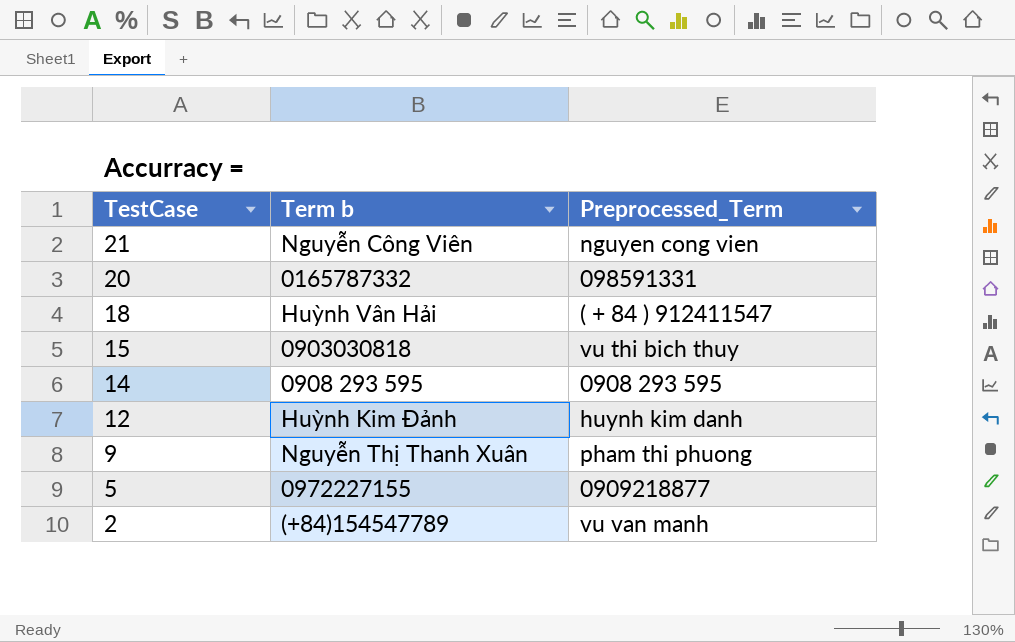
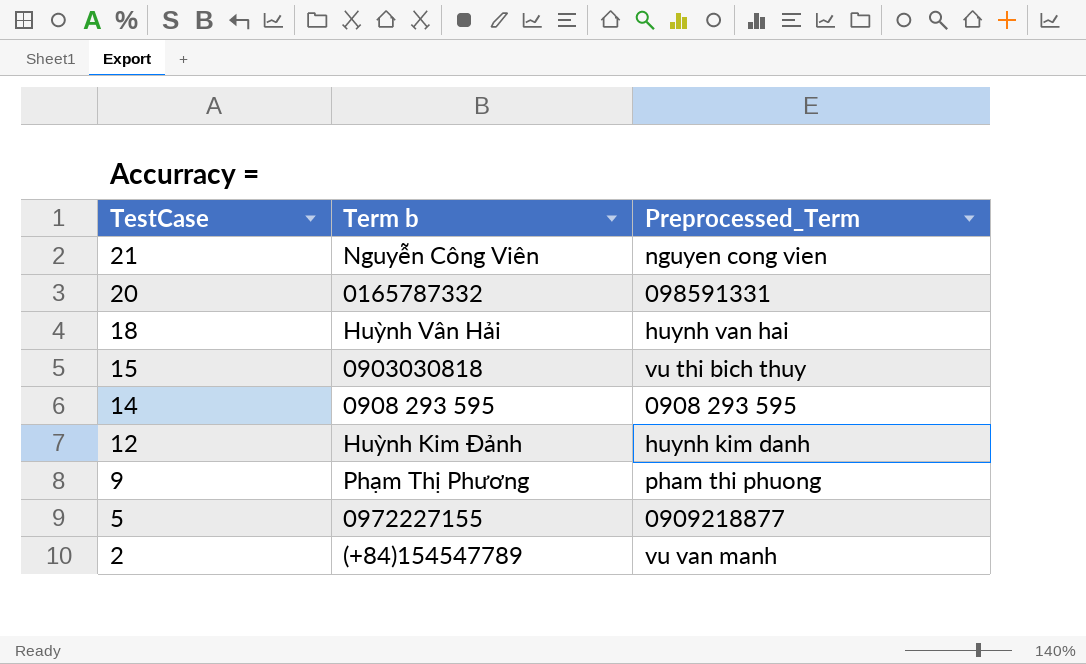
18 | Preprocessed_Term: ( + 84 ) 912411547 -> huynh van hai
9 | Term b: Nguyễn Thị Thanh Xuân -> Phạm Thị Phương

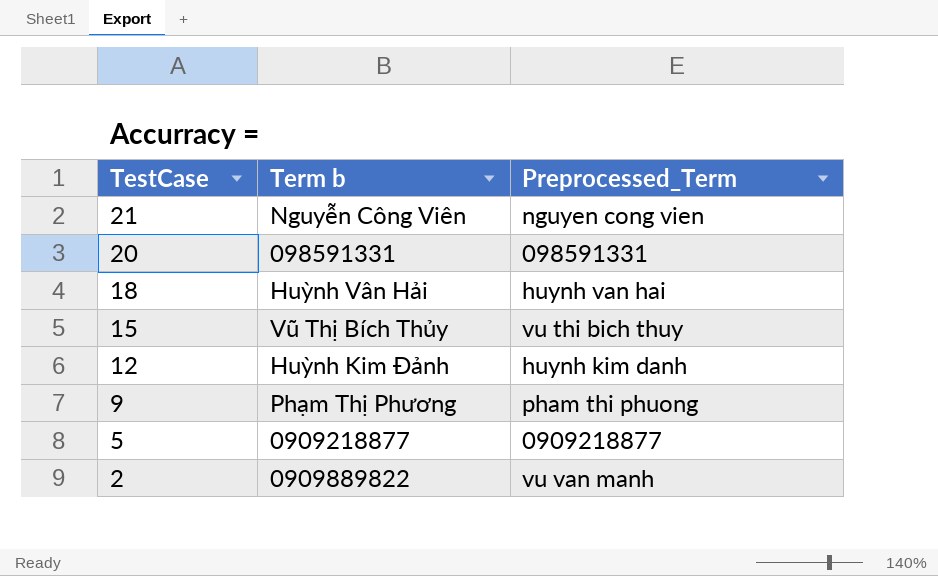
row 14: 0908 293 595 | 0908 293 595 -> none
20 | Term b: 0165787332 -> 098591331
15 | Term b: 0903030818 -> Vũ Thị Bích Thủy
5 | Term b: 0972227155 -> 0909218877
2 | Term b: (+84)154547789 -> 0909889822

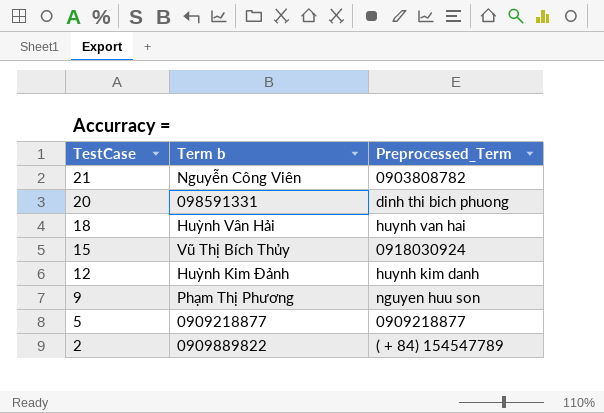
21 | Preprocessed_Term: nguyen cong vien -> 0903808782
20 | Preprocessed_Term: 098591331 -> dinh thi bich phuong
15 | Preprocessed_Term: vu thi bich thuy -> 0918030924
9 | Preprocessed_Term: pham thi phuong -> nguyen huu son
2 | Preprocessed_Term: vu van manh -> ( + 84) 154547789

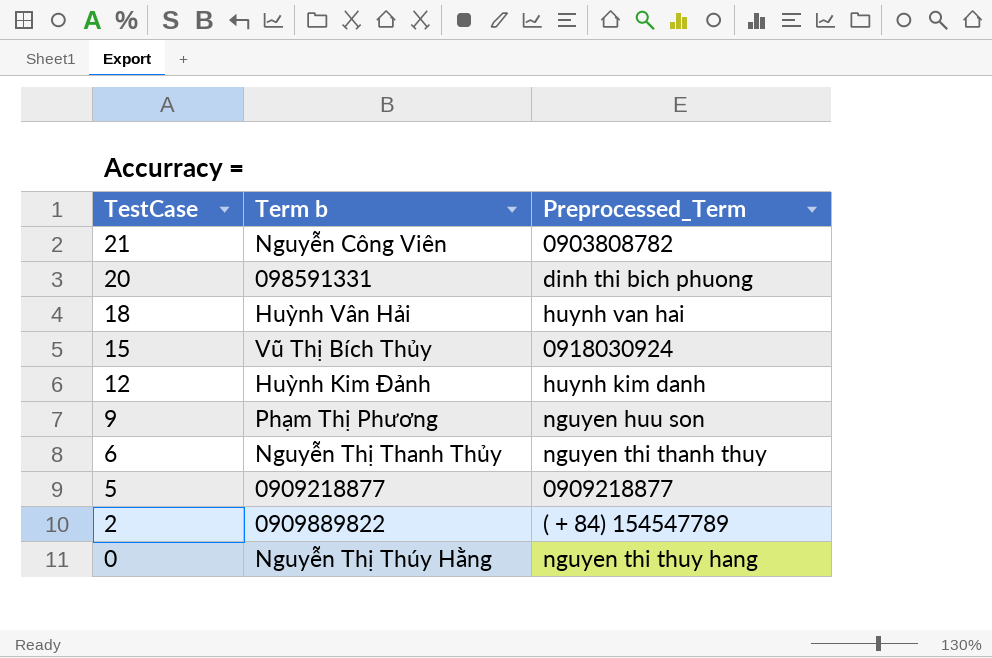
row 6: none -> Nguyễn Thị Thanh Thủy | nguyen thi thanh thuy
row 0: none -> Nguyễn Thị Thúy Hằng | nguyen thi thuy hang

